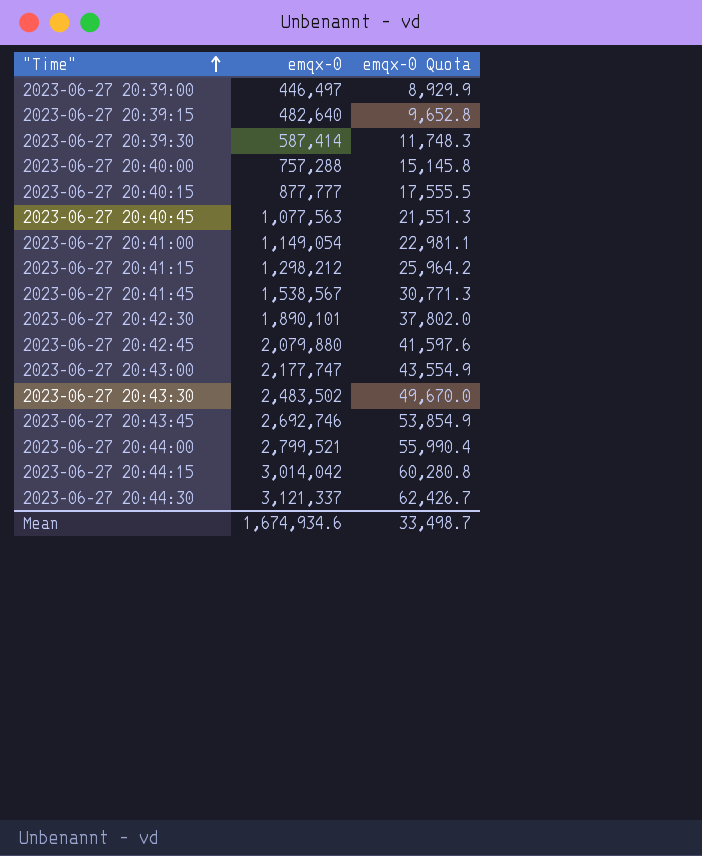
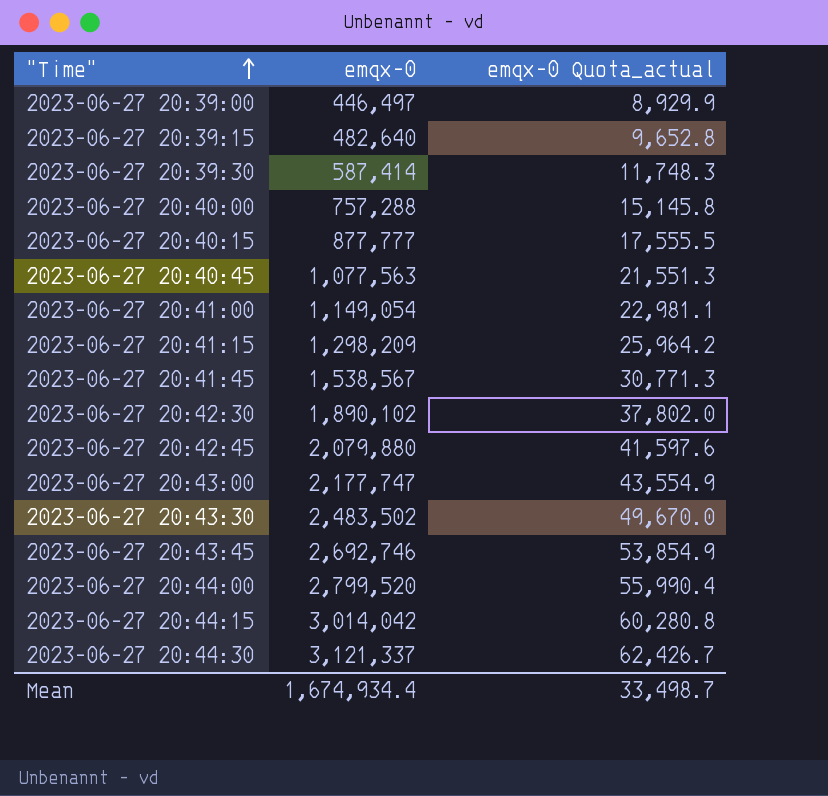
column name: emqx-0 Quota -> emqx-0 Quota_actual
2023-06-27 20:41:15 | emqx-0: 1,298,212 -> 1,298,209
2023-06-27 20:42:30 | emqx-0: 1,890,101 -> 1,890,102
2023-06-27 20:44:00 | emqx-0: 2,799,521 -> 2,799,520
Mean | emqx-0: 1,674,934.6 -> 1,674,934.4

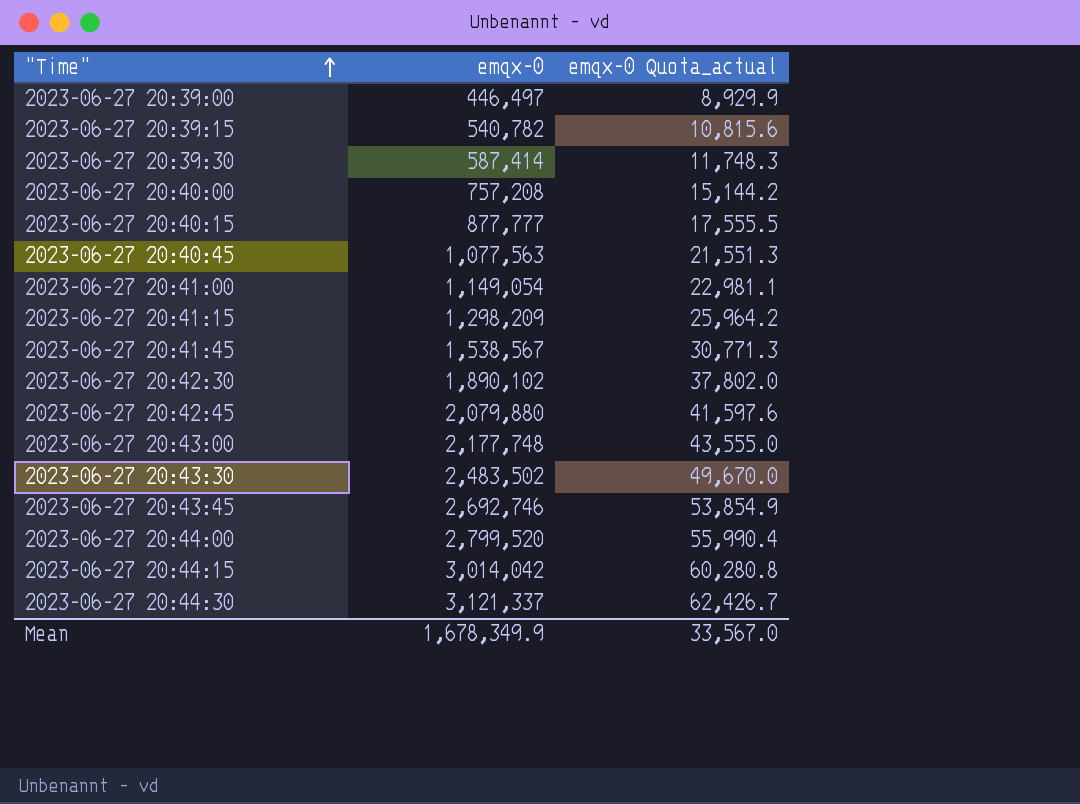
2023-06-27 20:39:15 | emqx-0: 482,640 -> 540,782
2023-06-27 20:39:15 | emqx-0 Quota_actual: 9,652.8 -> 10,815.6
2023-06-27 20:40:00 | emqx-0: 757,288 -> 757,208
2023-06-27 20:40:00 | emqx-0 Quota_actual: 15,145.8 -> 15,144.2
2023-06-27 20:43:00 | emqx-0: 2,177,747 -> 2,177,748
2023-06-27 20:43:00 | emqx-0 Quota_actual: 43,554.9 -> 43,555.0
Mean | emqx-0: 1,674,934.4 -> 1,678,349.9
Mean | emqx-0 Quota_actual: 33,498.7 -> 33,567.0

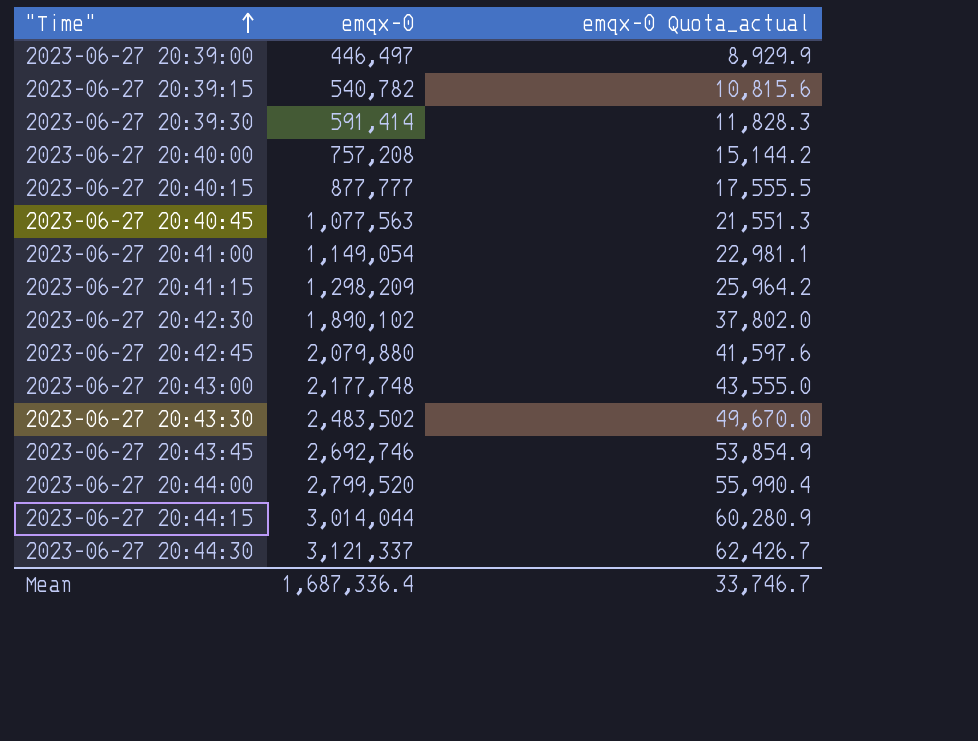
row 2023-06-27 20:41:45: 1,538,567 | 30,771.3 -> none
2023-06-27 20:39:30 | emqx-0: 587,414 -> 591,414
2023-06-27 20:39:30 | emqx-0 Quota_actual: 11,748.3 -> 11,828.3
2023-06-27 20:44:15 | emqx-0: 3,014,042 -> 3,014,044
2023-06-27 20:44:15 | emqx-0 Quota_actual: 60,280.8 -> 60,280.9
Mean | emqx-0: 1,678,349.9 -> 1,687,336.4
Mean | emqx-0 Quota_actual: 33,567.0 -> 33,746.7

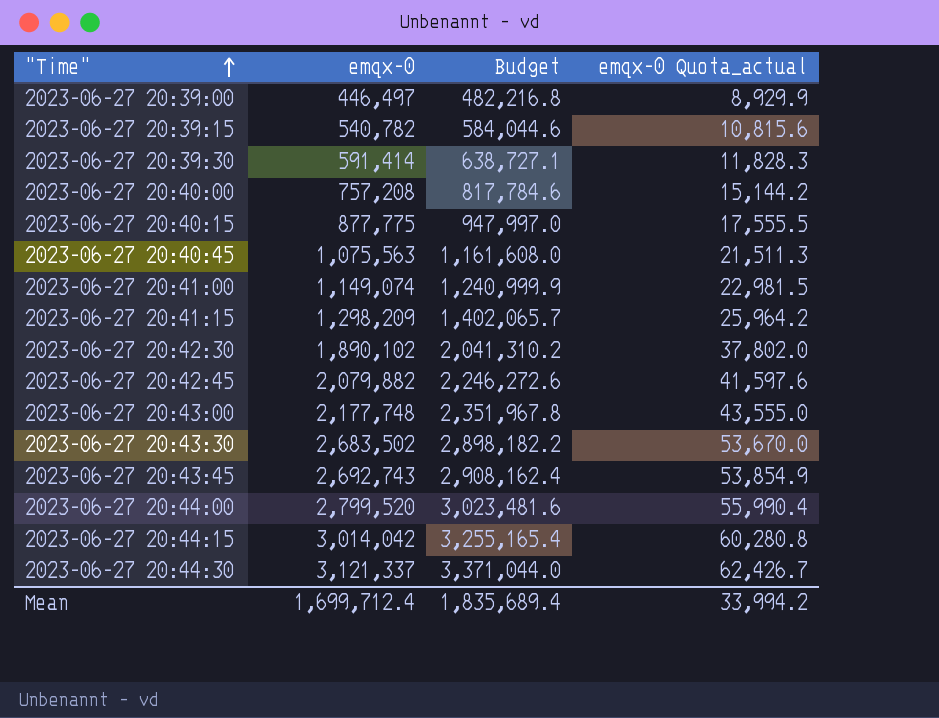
column Budget | formula: none -> [emqx-0] * 1.08
2023-06-27 20:40:15 | emqx-0: 877,777 -> 877,775
2023-06-27 20:40:45 | emqx-0: 1,077,563 -> 1,075,563
2023-06-27 20:40:45 | emqx-0 Quota_actual: 21,551.3 -> 21,511.3
2023-06-27 20:41:00 | emqx-0: 1,149,054 -> 1,149,074
2023-06-27 20:41:00 | emqx-0 Quota_actual: 22,981.1 -> 22,981.5
2023-06-27 20:42:45 | emqx-0: 2,079,880 -> 2,079,882
2023-06-27 20:43:30 | emqx-0: 2,483,502 -> 2,683,502
2023-06-27 20:43:30 | emqx-0 Quota_actual: 49,670.0 -> 53,670.0
2023-06-27 20:43:45 | emqx-0: 2,692,746 -> 2,692,743
2023-06-27 20:44:15 | emqx-0: 3,014,044 -> 3,014,042
2023-06-27 20:44:15 | emqx-0 Quota_actual: 60,280.9 -> 60,280.8
Mean | emqx-0: 1,687,336.4 -> 1,699,712.4
Mean | emqx-0 Quota_actual: 33,746.7 -> 33,994.2

